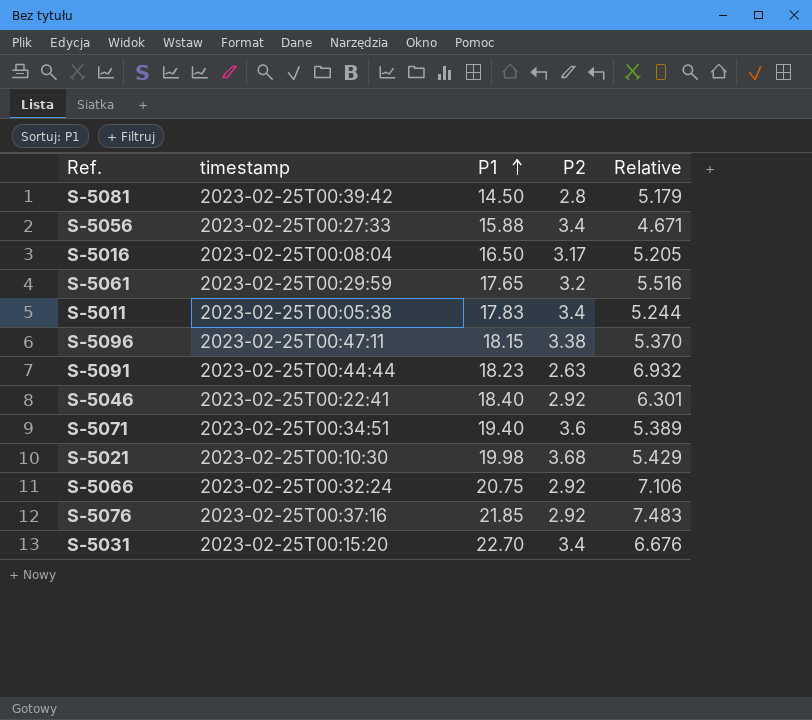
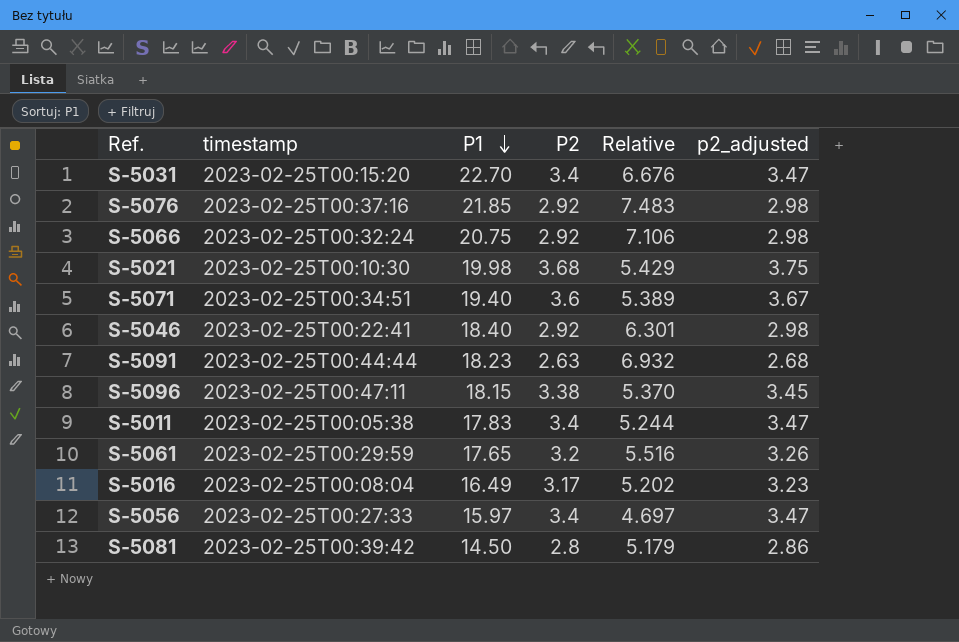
row order: P1 ascending -> P1 descending
column p2_adjusted | formula: none -> [P2] * 1.02
S-5016 | P1: 16.50 -> 16.49
S-5016 | Relative: 5.205 -> 5.202
S-5056 | P1: 15.88 -> 15.97
S-5056 | Relative: 4.671 -> 4.697

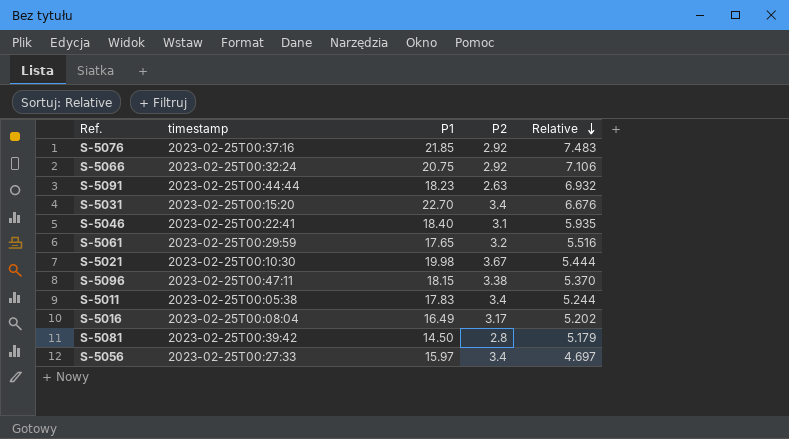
row order: P1 descending -> Relative descending
column p2_adjusted | formula: [P2] * 1.02 -> none
row S-5071: 2023-02-25T00:34:51 | 19.40 | 3.6 | 5.389 | 3.67 -> none
S-5046 | P2: 2.92 -> 3.1
S-5046 | Relative: 6.301 -> 5.935
S-5021 | P2: 3.68 -> 3.67
S-5021 | Relative: 5.429 -> 5.444

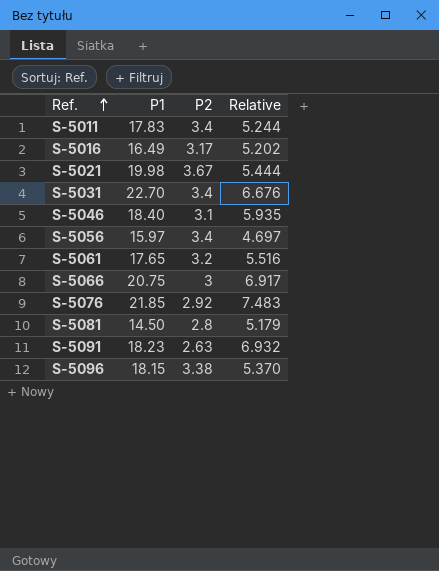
row order: Relative descending -> Ref. ascending
column timestamp | position: 2 -> none
S-5066 | P2: 2.92 -> 3
S-5066 | Relative: 7.106 -> 6.917

